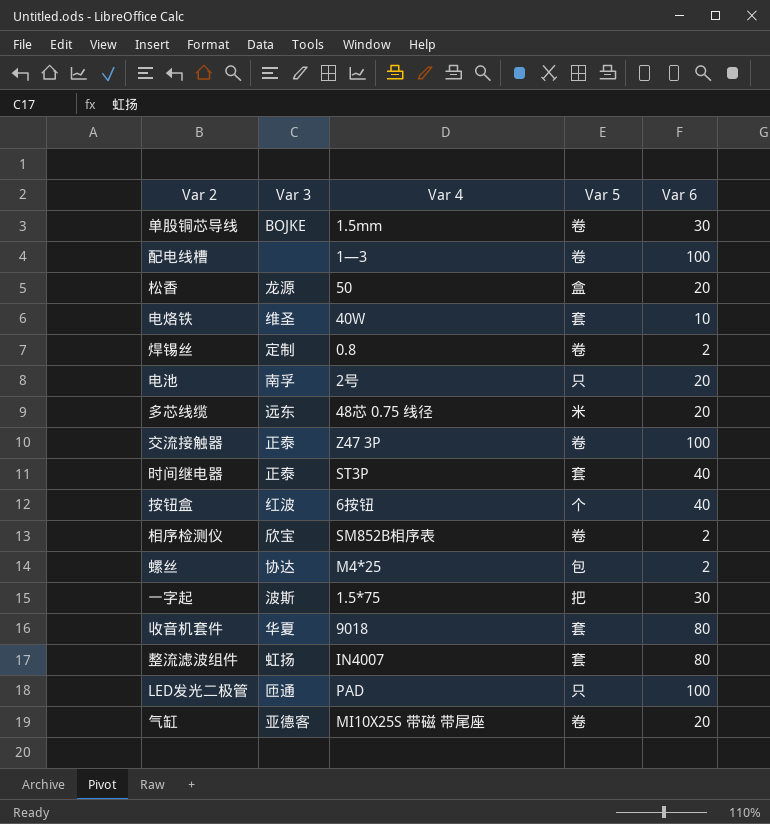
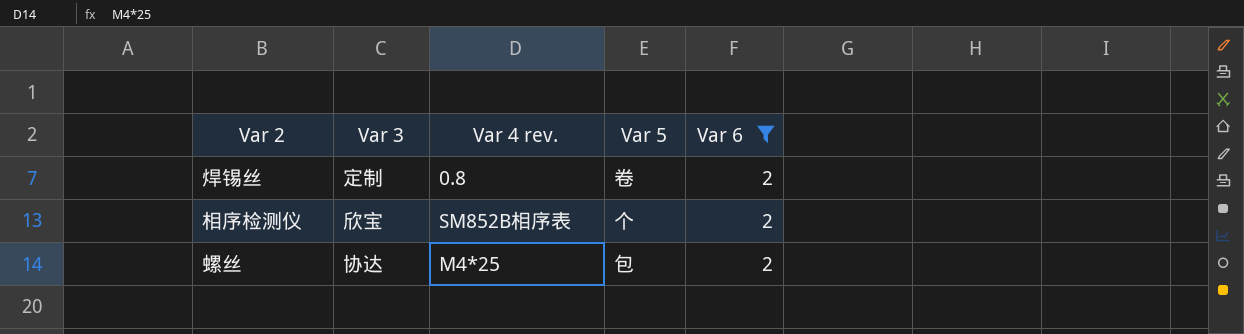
filter: none -> Var 6 = 2
column name: Var 4 -> Var 4 rev.
相序检测仪 | Var 5: 卷 -> 个

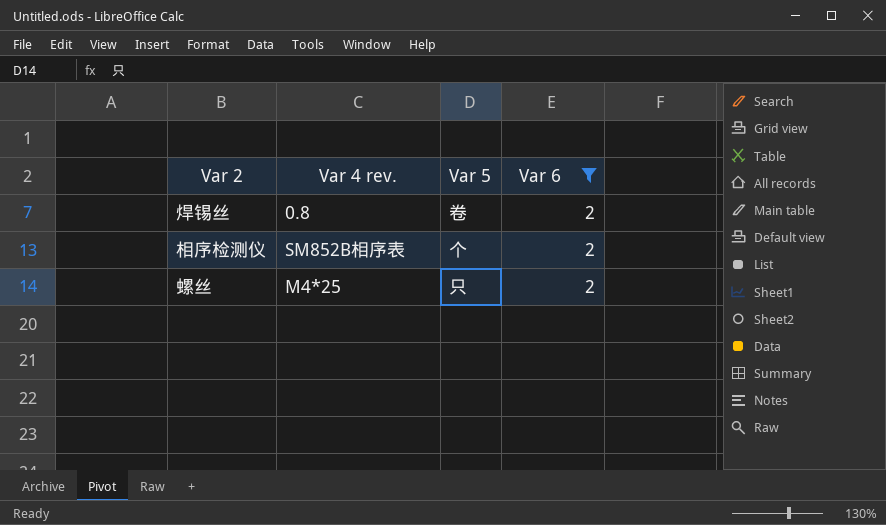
column Var 3 | position: 2 -> none
螺丝 | Var 5: 包 -> 只

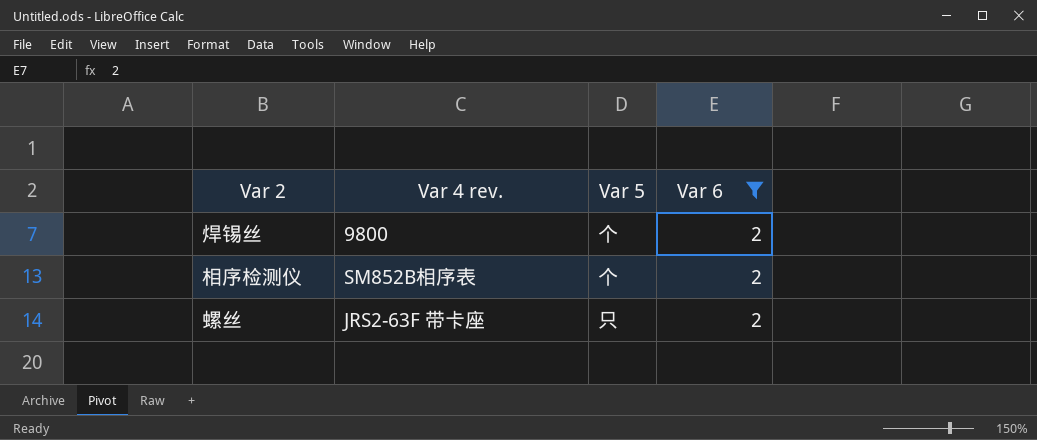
焊锡丝 | Var 4 rev.: 0.8 -> 9800
焊锡丝 | Var 5: 卷 -> 个
螺丝 | Var 4 rev.: M4*25 -> JRS2-63F 带卡座

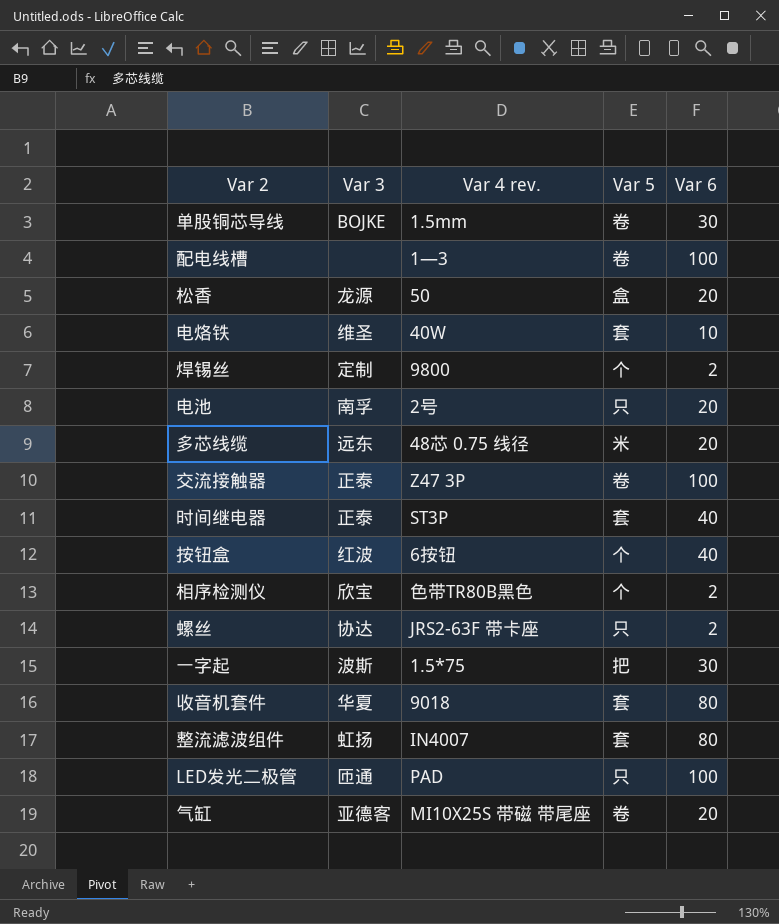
filter: Var 6 = 2 -> none
column Var 3 | position: none -> 2
相序检测仪 | Var 4 rev.: SM852B相序表 -> 色带TR80B黑色

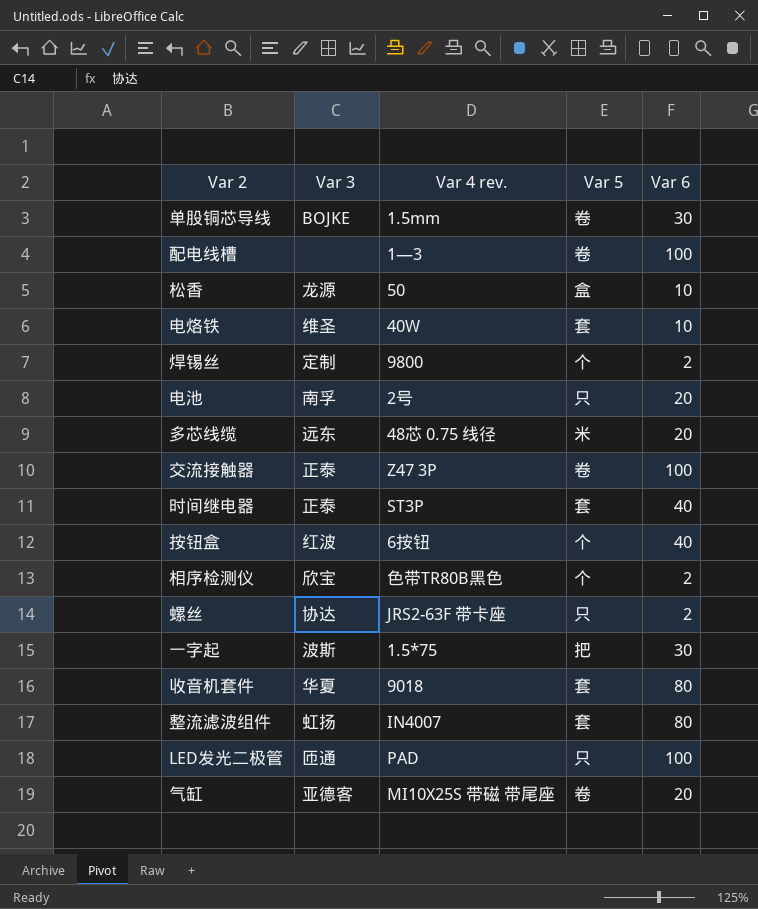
松香 | Var 6: 20 -> 10

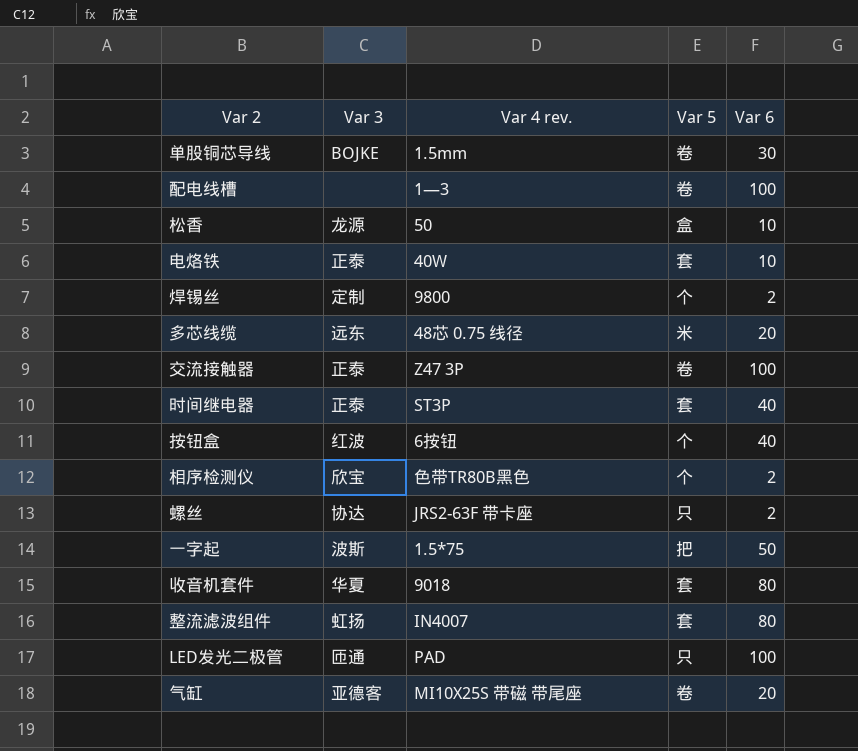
row 电池: 南孚 | 2号 | 只 | 20 -> none
电烙铁 | Var 3: 维圣 -> 正泰
一字起 | Var 6: 30 -> 50

